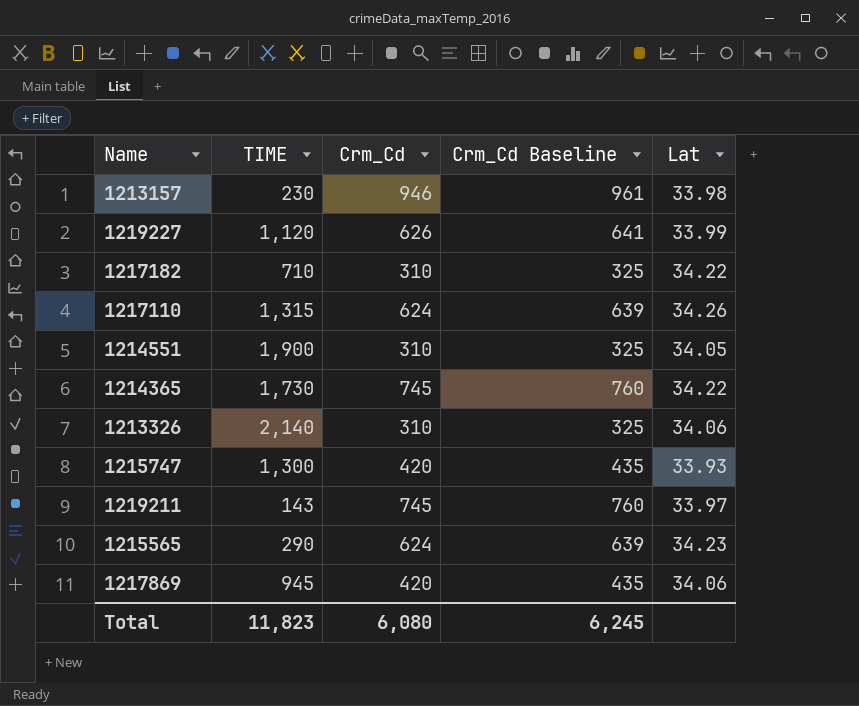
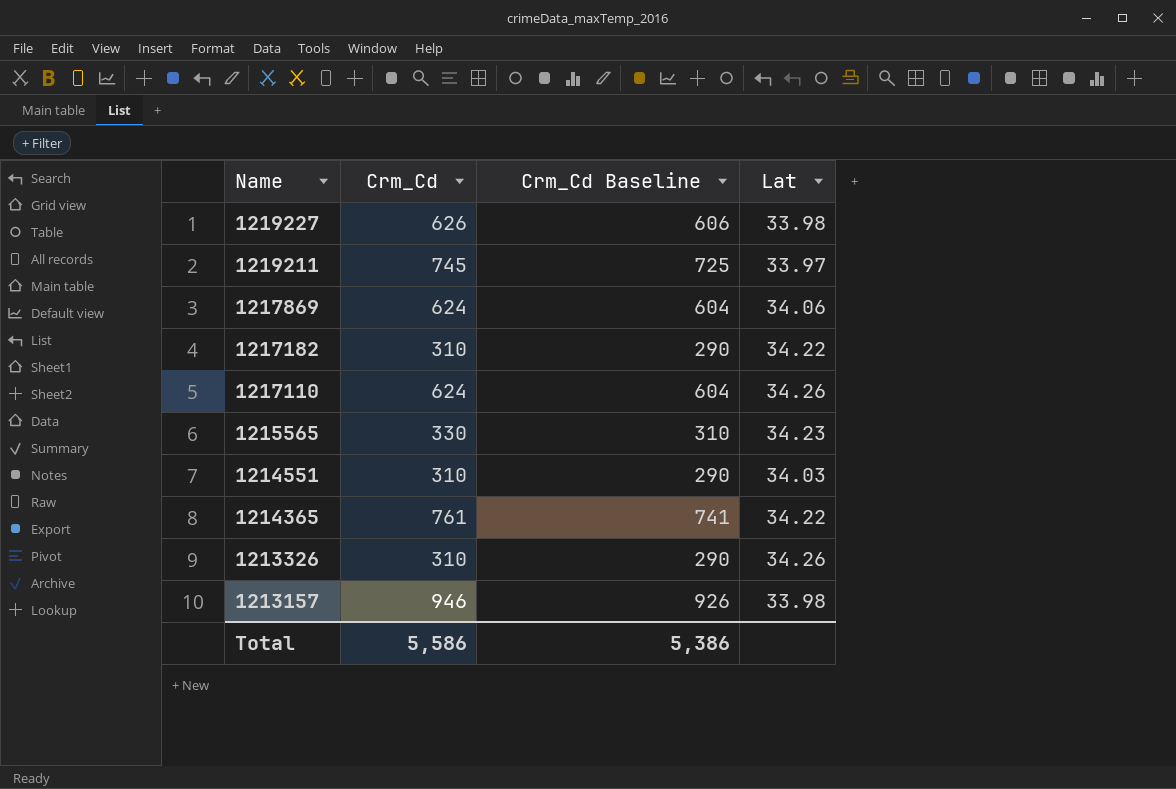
row order: none -> Name descending
column TIME | position: 2 -> none
column Crm_Cd Baseline | formula: [Crm_Cd] + 15 -> [Crm_Cd] - 20
row 1215747: 1,300 | 420 | 435 | 33.93 -> none
1219227 | Lat: 33.99 -> 33.98
1217869 | Crm_Cd: 420 -> 624
1215565 | Crm_Cd: 624 -> 330
1214551 | Lat: 34.05 -> 34.03
1214365 | Crm_Cd: 745 -> 761
1213326 | Lat: 34.06 -> 34.26
Total | Crm_Cd: 6,080 -> 5,586
Total | Crm_Cd Baseline: 6,245 -> 5,386

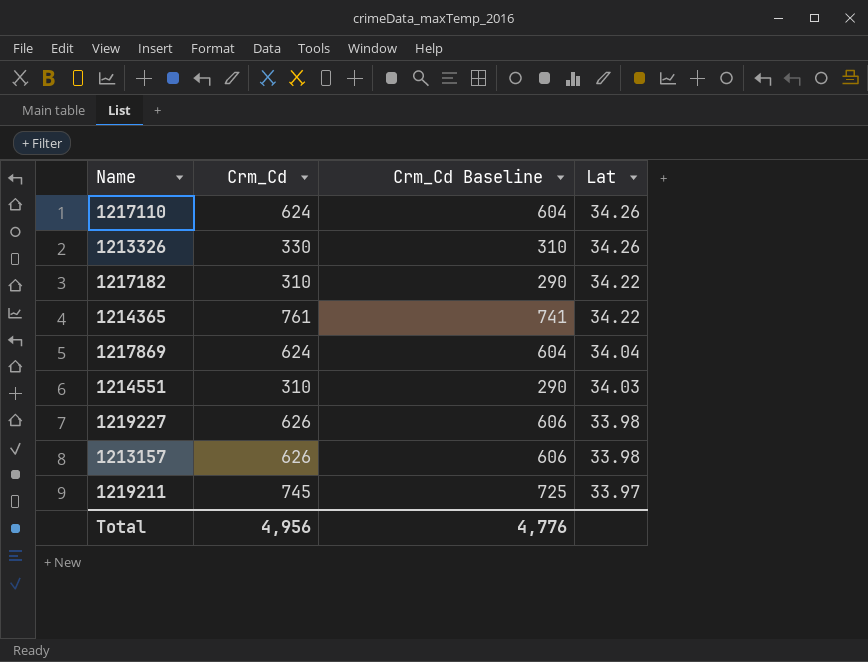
row order: Name descending -> Lat descending
row 1215565: 330 | 310 | 34.23 -> none
1213326 | Crm_Cd: 310 -> 330
1213326 | Crm_Cd Baseline: 290 -> 310
1217869 | Lat: 34.06 -> 34.04
1213157 | Crm_Cd: 946 -> 626
1213157 | Crm_Cd Baseline: 926 -> 606
Total | Crm_Cd: 5,586 -> 4,956
Total | Crm_Cd Baseline: 5,386 -> 4,776

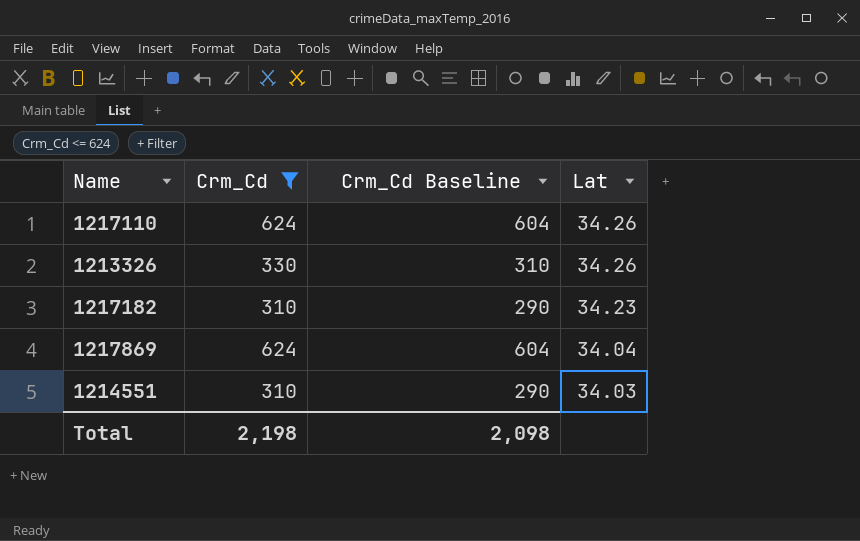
filter: none -> Crm_Cd <= 624
1217182 | Lat: 34.22 -> 34.23
Total | Crm_Cd: 4,956 -> 2,198
Total | Crm_Cd Baseline: 4,776 -> 2,098

